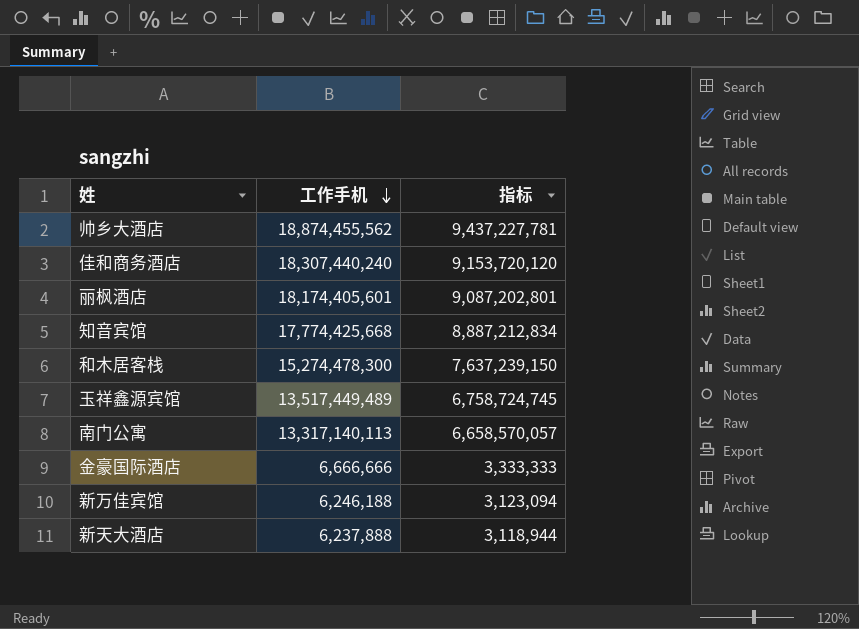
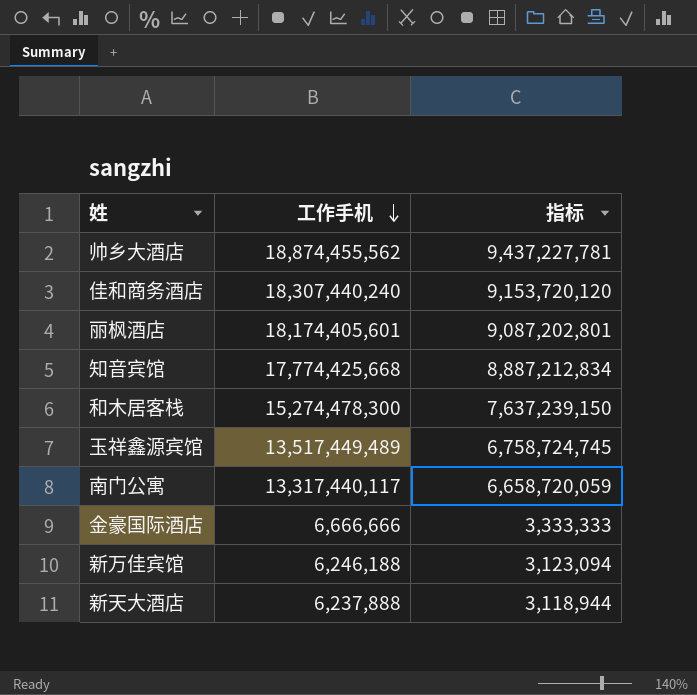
南门公寓 | 工作手机: 13,317,140,113 -> 13,317,440,117
南门公寓 | 指标: 6,658,570,057 -> 6,658,720,059

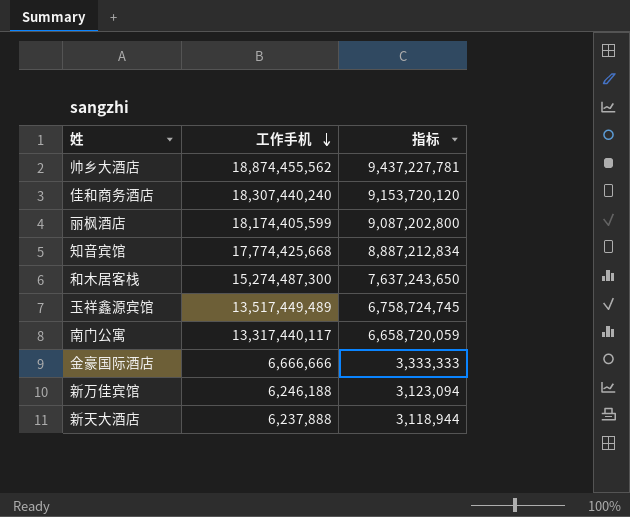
丽枫酒店 | 工作手机: 18,174,405,601 -> 18,174,405,599
丽枫酒店 | 指标: 9,087,202,801 -> 9,087,202,800
和木居客栈 | 工作手机: 15,274,478,300 -> 15,274,487,300
和木居客栈 | 指标: 7,637,239,150 -> 7,637,243,650

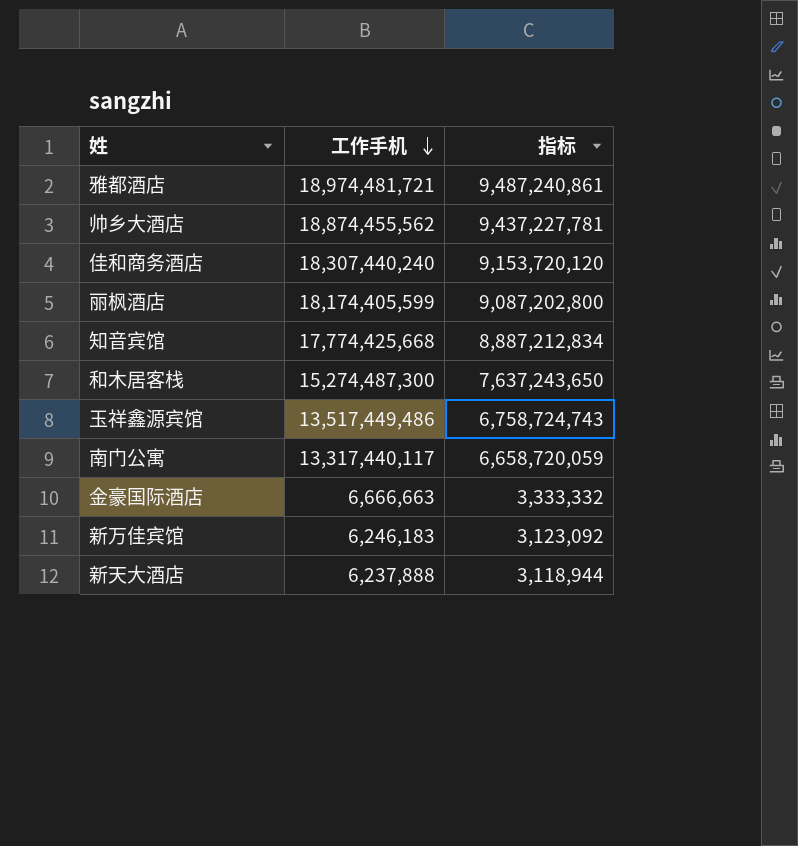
row 雅都酒店: none -> 18,974,481,721 | 9,487,240,861
玉祥鑫源宾馆 | 工作手机: 13,517,449,489 -> 13,517,449,486
玉祥鑫源宾馆 | 指标: 6,758,724,745 -> 6,758,724,743
金豪国际酒店 | 工作手机: 6,666,666 -> 6,666,663
金豪国际酒店 | 指标: 3,333,333 -> 3,333,332
新万佳宾馆 | 工作手机: 6,246,188 -> 6,246,183
新万佳宾馆 | 指标: 3,123,094 -> 3,123,092

